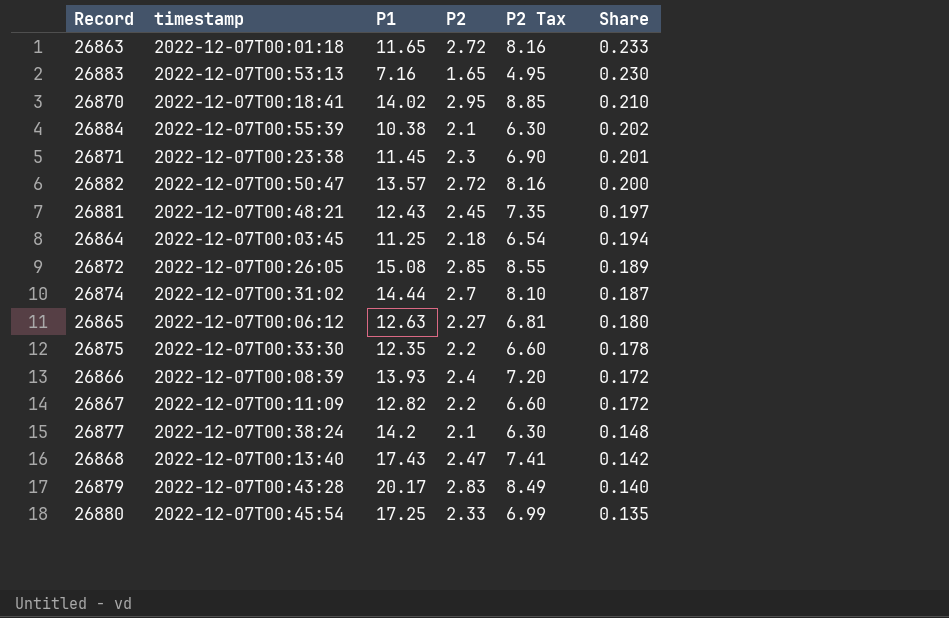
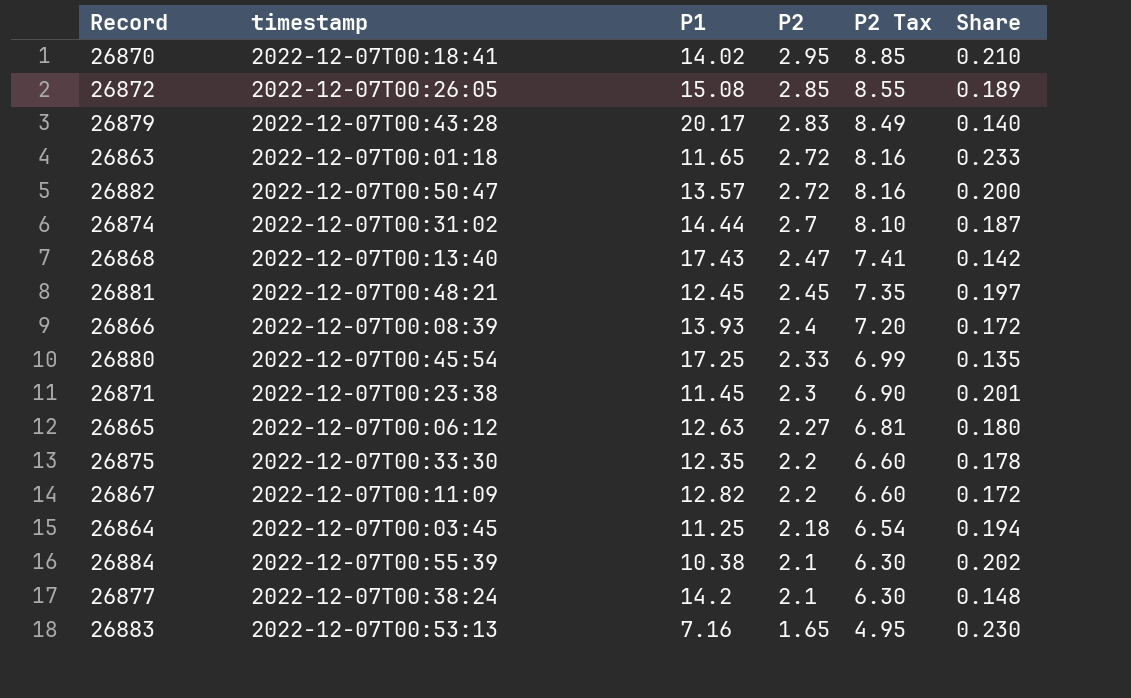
row order: Share descending -> P2 descending
26881 | P1: 12.43 -> 12.45

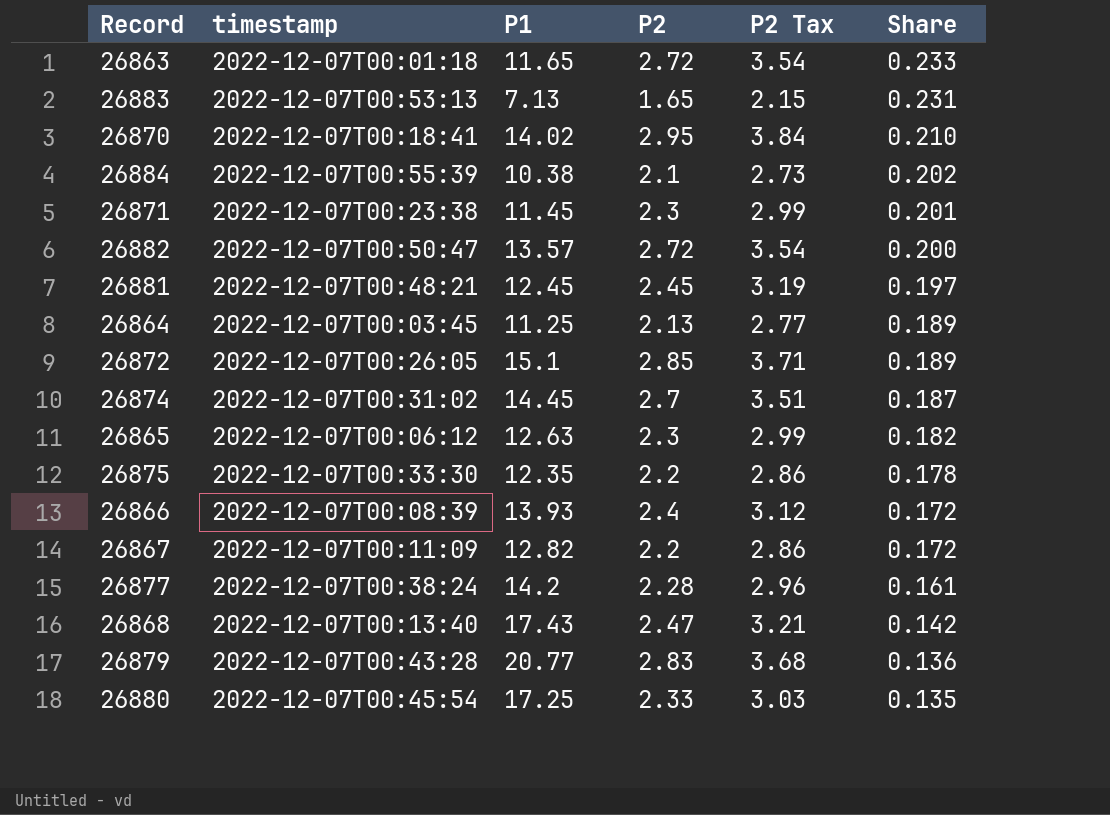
row order: P2 descending -> Share descending
column P2 Tax | formula: [P2] * 3 -> [P2] * 1.3
26883 | P1: 7.16 -> 7.13
26883 | Share: 0.230 -> 0.231
26864 | P2: 2.18 -> 2.13
26864 | Share: 0.194 -> 0.189
26872 | P1: 15.08 -> 15.1
26874 | P1: 14.44 -> 14.45
26865 | P2: 2.27 -> 2.3
26865 | Share: 0.180 -> 0.182
26877 | P2: 2.1 -> 2.28
26877 | Share: 0.148 -> 0.161
26879 | P1: 20.17 -> 20.77
26879 | Share: 0.140 -> 0.136

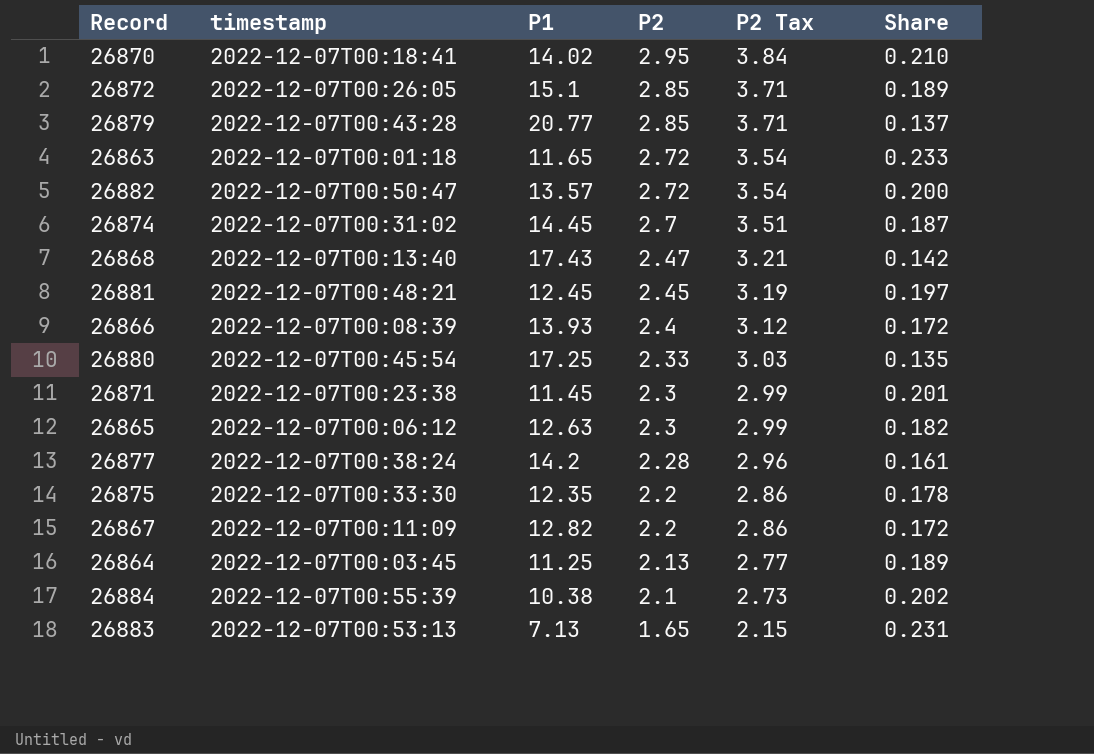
row order: Share descending -> P2 descending
26879 | P2: 2.83 -> 2.85
26879 | P2 Tax: 3.68 -> 3.71
26879 | Share: 0.136 -> 0.137

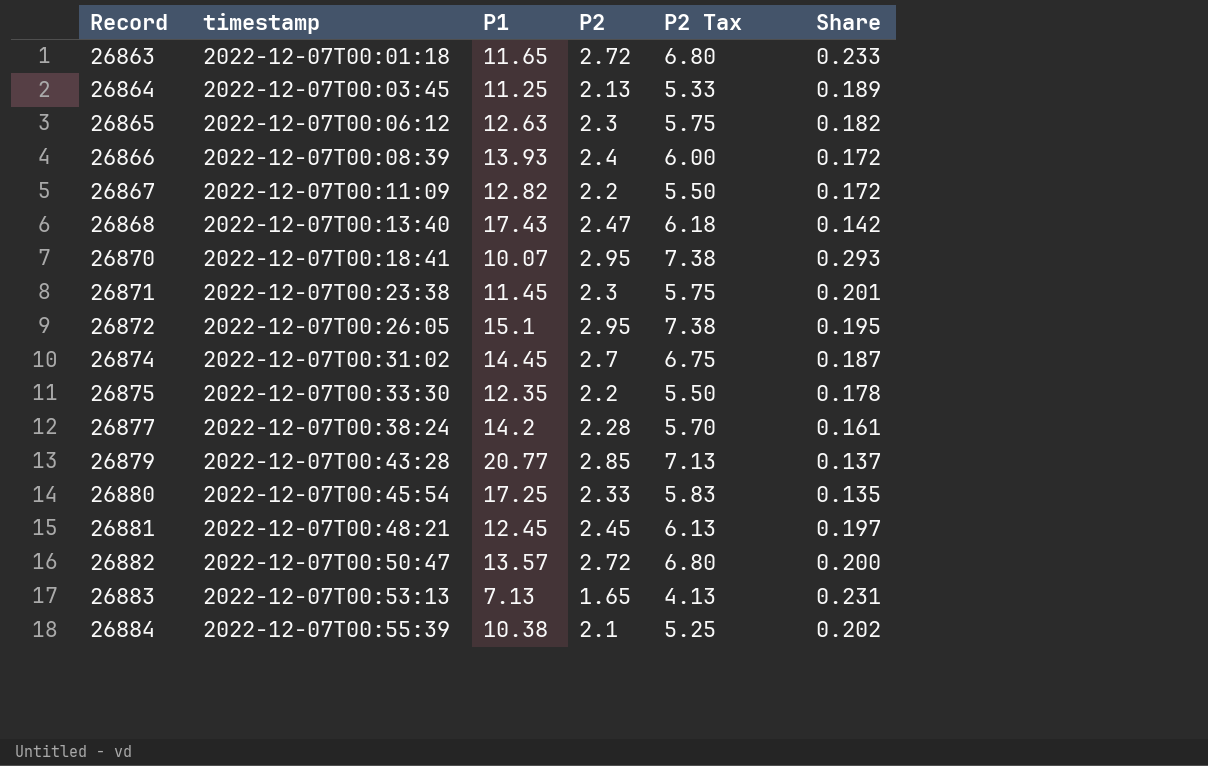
row order: P2 descending -> Record ascending
column P2 Tax | formula: [P2] * 1.3 -> [P2] * 2.5
26870 | P1: 14.02 -> 10.07
26870 | Share: 0.210 -> 0.293
26872 | P2: 2.85 -> 2.95
26872 | Share: 0.189 -> 0.195

